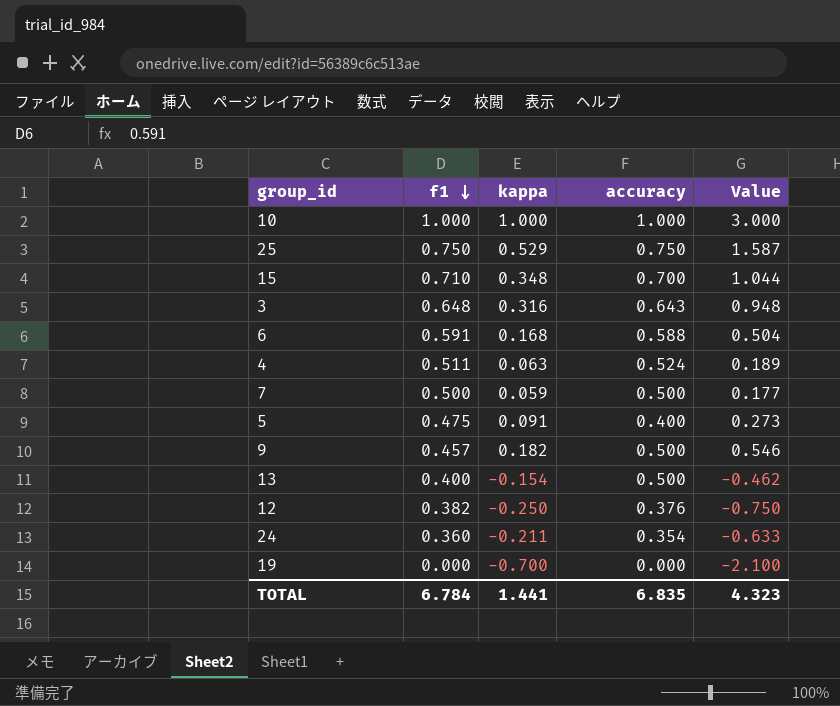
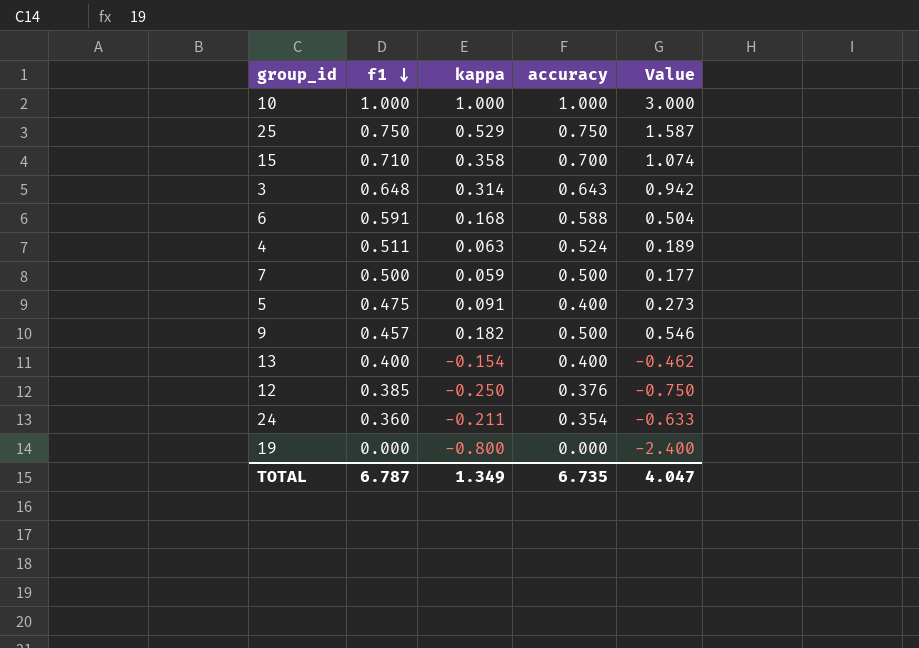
15 | kappa: 0.348 -> 0.358
15 | Value: 1.044 -> 1.074
3 | kappa: 0.316 -> 0.314
3 | Value: 0.948 -> 0.942
13 | accuracy: 0.500 -> 0.400
12 | f1: 0.382 -> 0.385
19 | kappa: -0.700 -> -0.800
19 | Value: -2.100 -> -2.400
TOTAL | f1: 6.784 -> 6.787
TOTAL | kappa: 1.441 -> 1.349
TOTAL | accuracy: 6.835 -> 6.735
TOTAL | Value: 4.323 -> 4.047

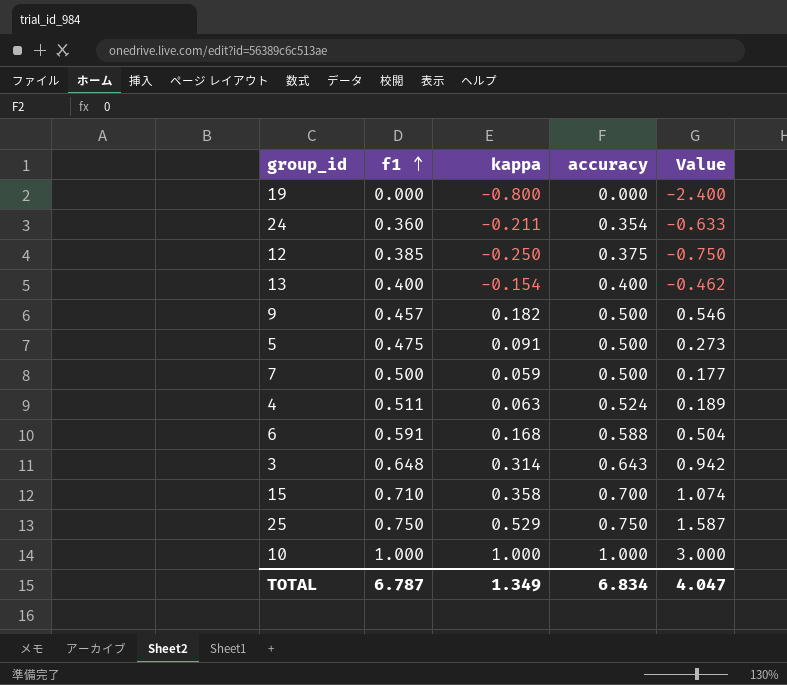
row order: f1 descending -> f1 ascending
12 | accuracy: 0.376 -> 0.375
5 | accuracy: 0.400 -> 0.500
TOTAL | accuracy: 6.735 -> 6.834

